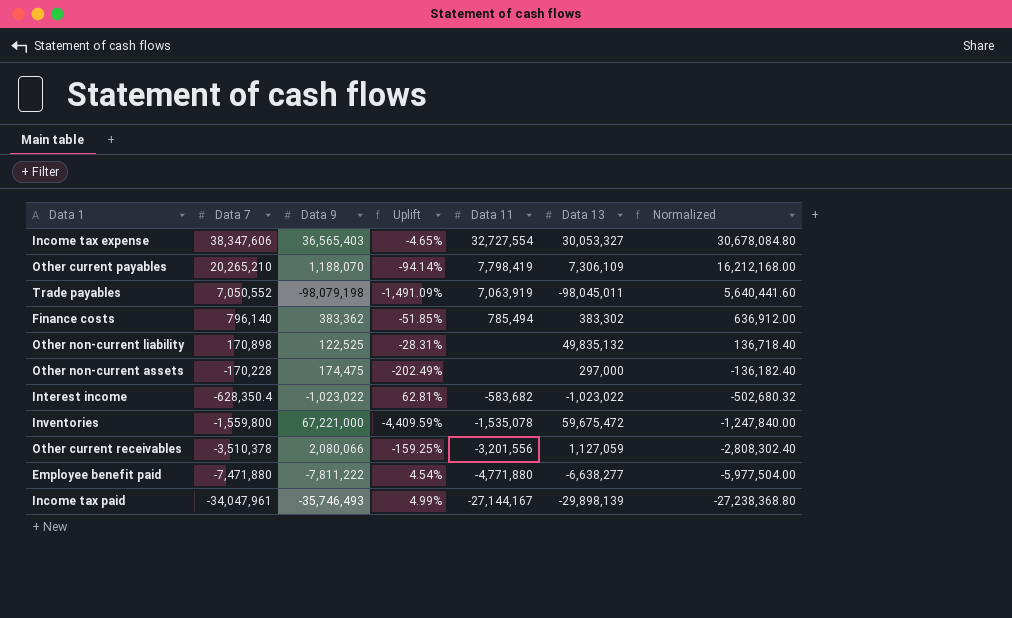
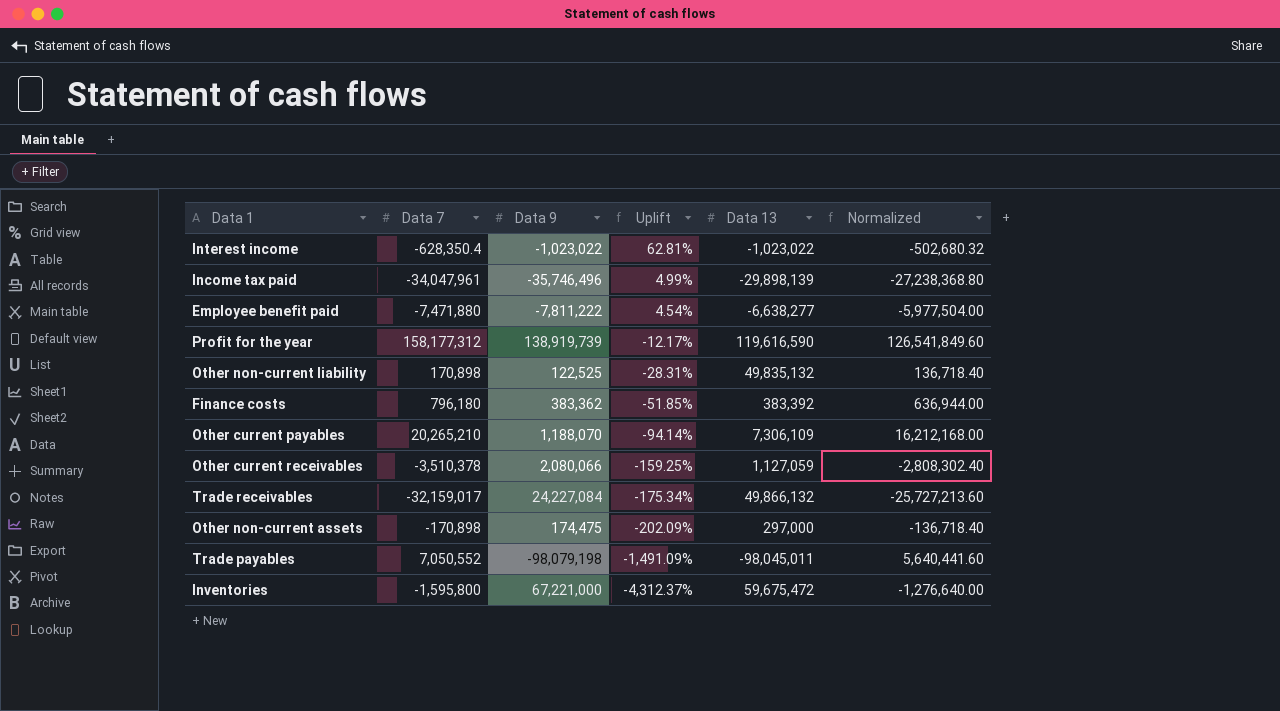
row order: Data 7 descending -> Uplift descending
column Data 11 | position: 5 -> none
row Income tax expense: 38,347,606 | 36,565,403 | -4.65% | 32,727,554 | 30,053,327 | 30,678,084.80 -> none
Income tax paid | Data 9: -35,746,493 -> -35,746,496
row Profit for the year: none -> 158,177,312 | 138,919,739 | -12.17% | 119,616,590 | 126,541,849.60
Finance costs | Data 7: 796,140 -> 796,180
Finance costs | Data 13: 383,302 -> 383,392
Finance costs | Normalized: 636,912.00 -> 636,944.00
row Trade receivables: none -> -32,159,017 | 24,227,084 | -175.34% | 49,866,132 | -25,727,213.60
Other non-current assets | Data 7: -170,228 -> -170,898
Other non-current assets | Uplift: -202.49% -> -202.09%
Other non-current assets | Normalized: -136,182.40 -> -136,718.40
Inventories | Data 7: -1,559,800 -> -1,595,800
Inventories | Uplift: -4,409.59% -> -4,312.37%
Inventories | Normalized: -1,247,840.00 -> -1,276,640.00

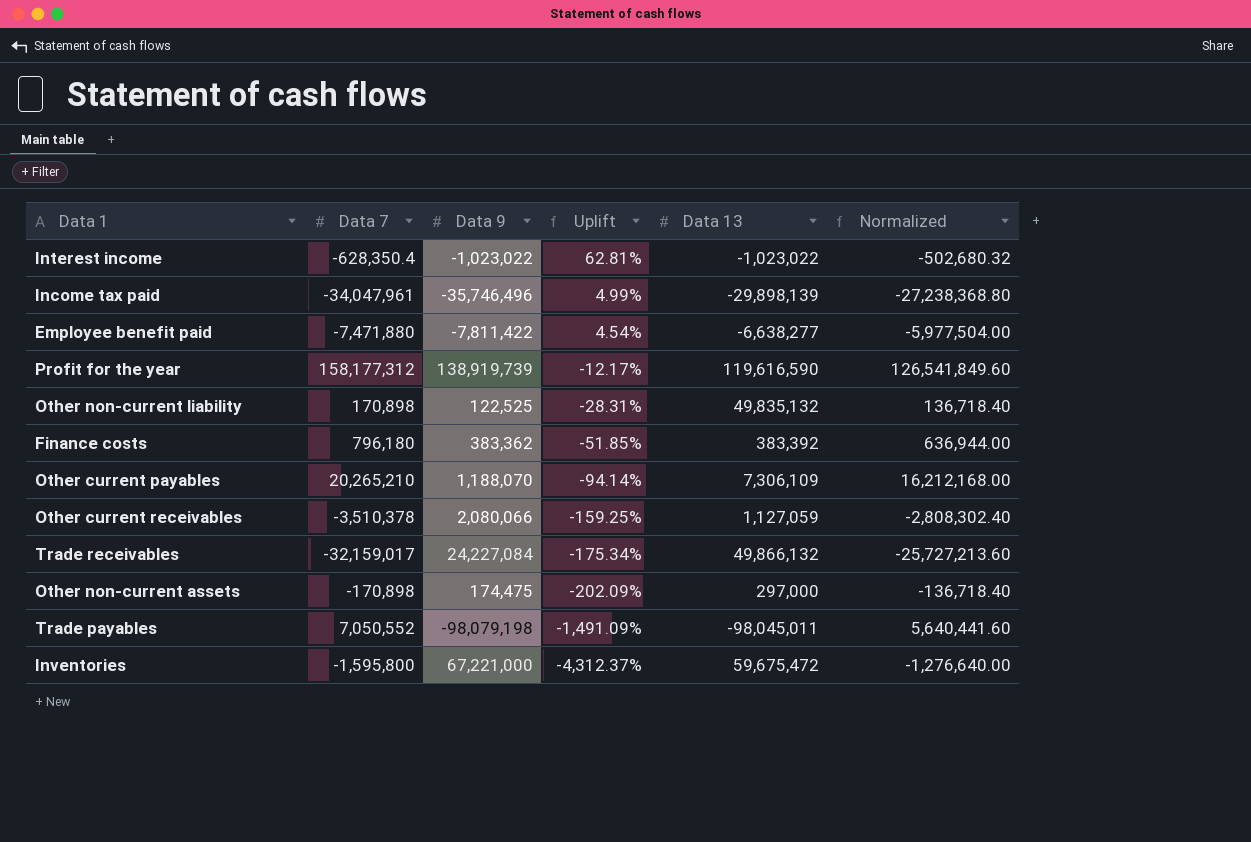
Employee benefit paid | Data 9: -7,811,222 -> -7,811,422

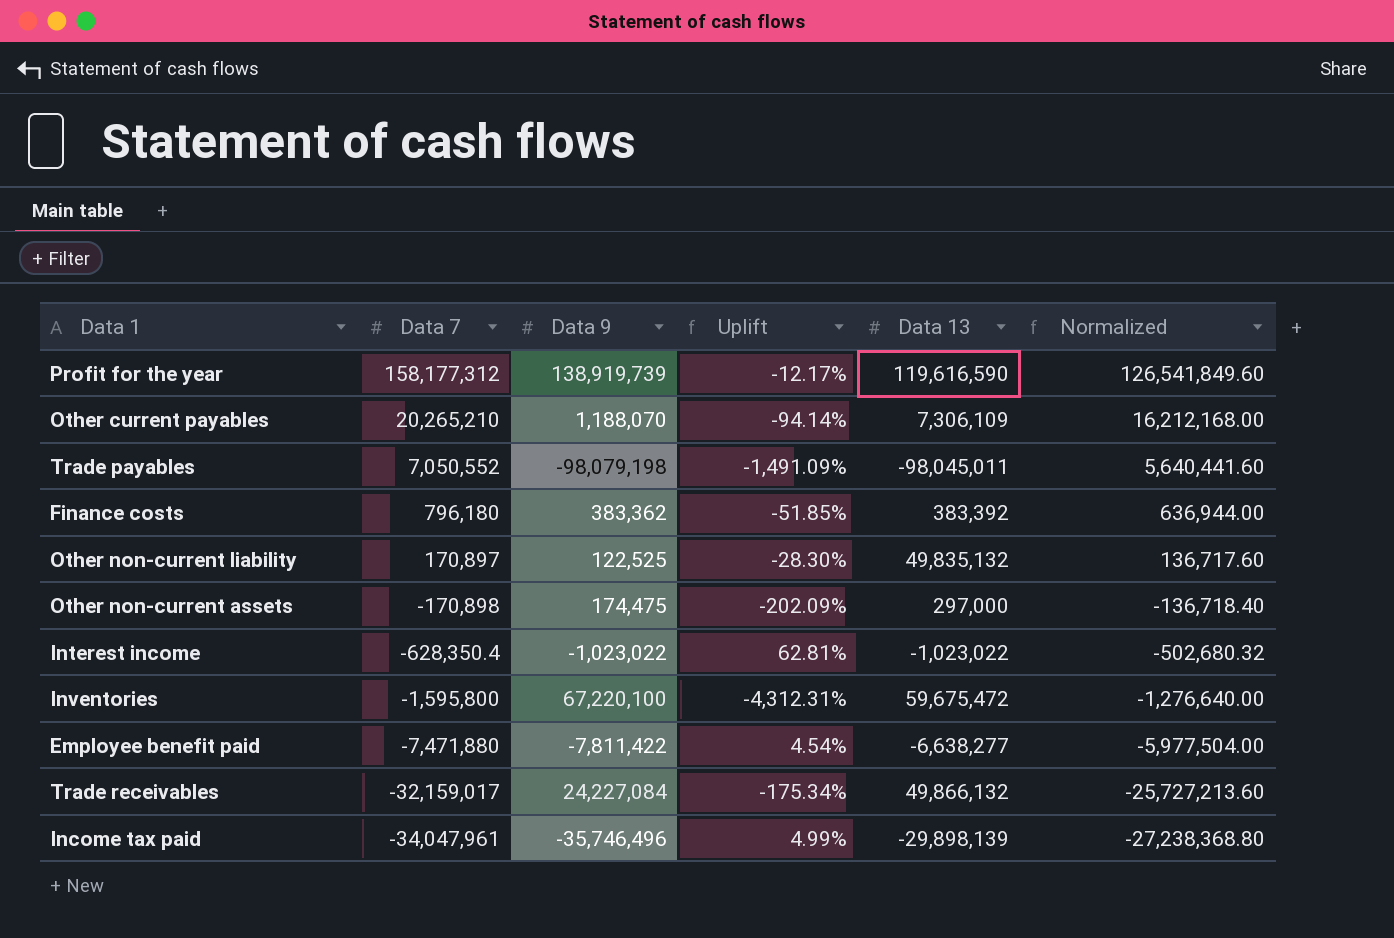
row order: Uplift descending -> Data 7 descending
row Other current receivables: -3,510,378 | 2,080,066 | -159.25% | 1,127,059 | -2,808,302.40 -> none
Other non-current liability | Data 7: 170,898 -> 170,897
Other non-current liability | Uplift: -28.31% -> -28.30%
Other non-current liability | Normalized: 136,718.40 -> 136,717.60
Inventories | Data 9: 67,221,000 -> 67,220,100
Inventories | Uplift: -4,312.37% -> -4,312.31%

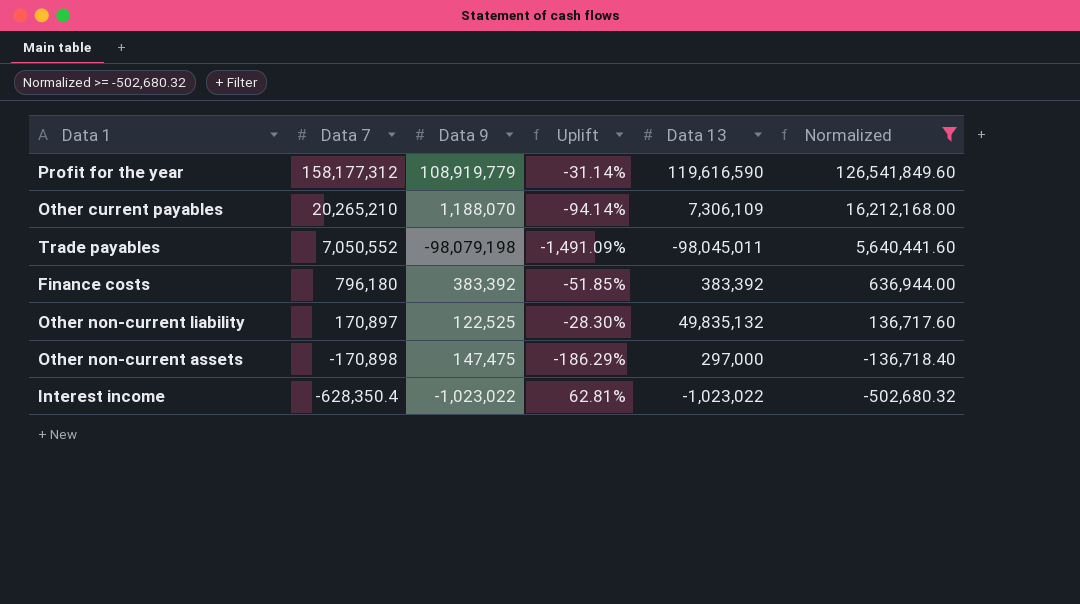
filter: none -> Normalized >= -502,680.32
Profit for the year | Data 9: 138,919,739 -> 108,919,779
Profit for the year | Uplift: -12.17% -> -31.14%
Finance costs | Data 9: 383,362 -> 383,392
Other non-current assets | Data 9: 174,475 -> 147,475
Other non-current assets | Uplift: -202.09% -> -186.29%

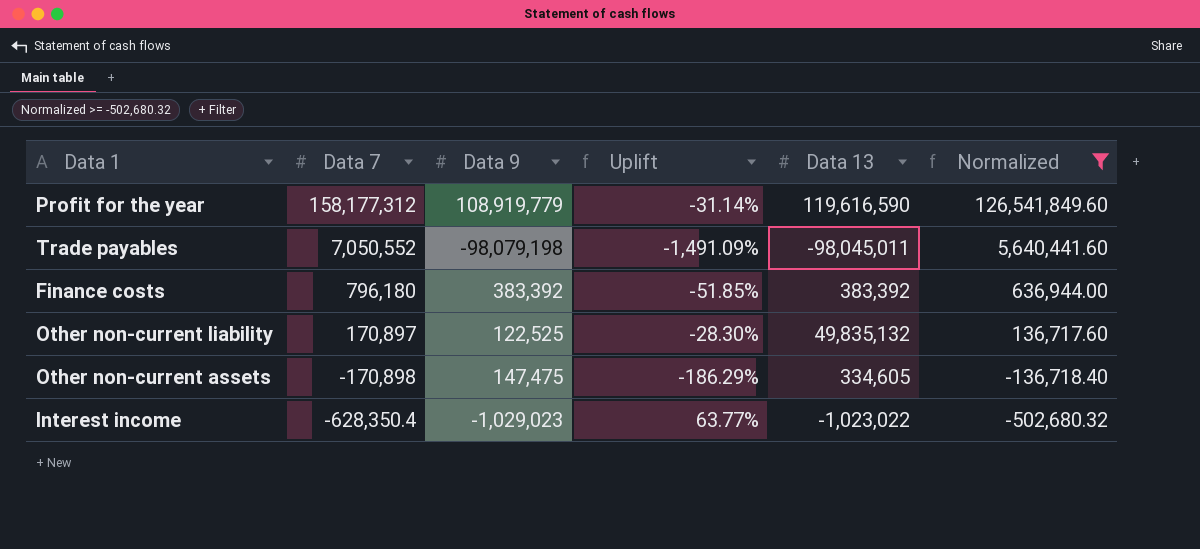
row Other current payables: 20,265,210 | 1,188,070 | -94.14% | 7,306,109 | 16,212,168.00 -> none
Other non-current assets | Data 13: 297,000 -> 334,605
Interest income | Data 9: -1,023,022 -> -1,029,023
Interest income | Uplift: 62.81% -> 63.77%

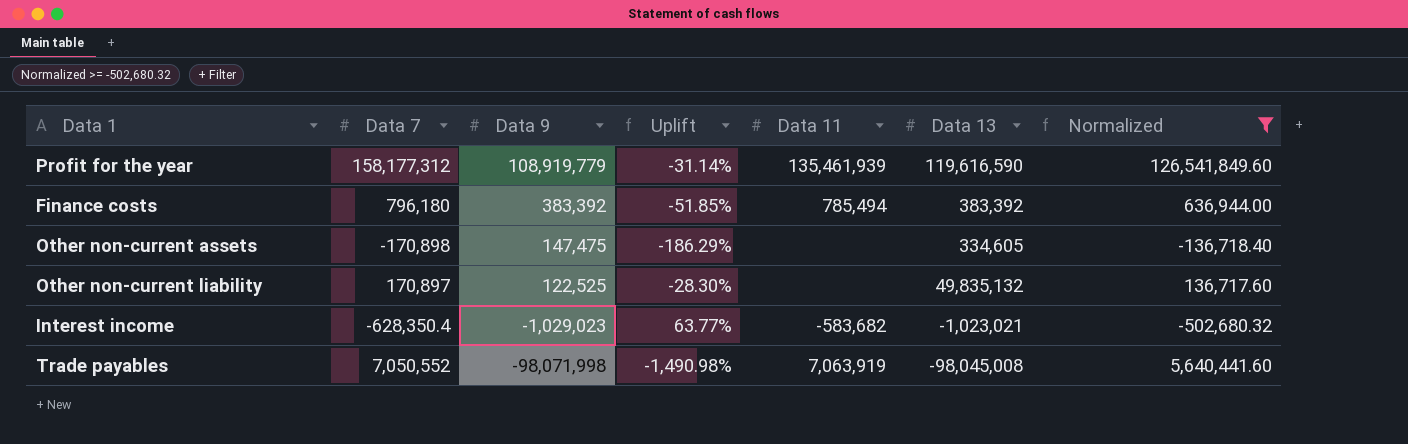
row order: Data 7 descending -> Data 9 descending
column Data 11 | position: none -> 5
Interest income | Data 13: -1,023,022 -> -1,023,021
Trade payables | Data 9: -98,079,198 -> -98,071,998
Trade payables | Uplift: -1,491.09% -> -1,490.98%
Trade payables | Data 13: -98,045,011 -> -98,045,008

